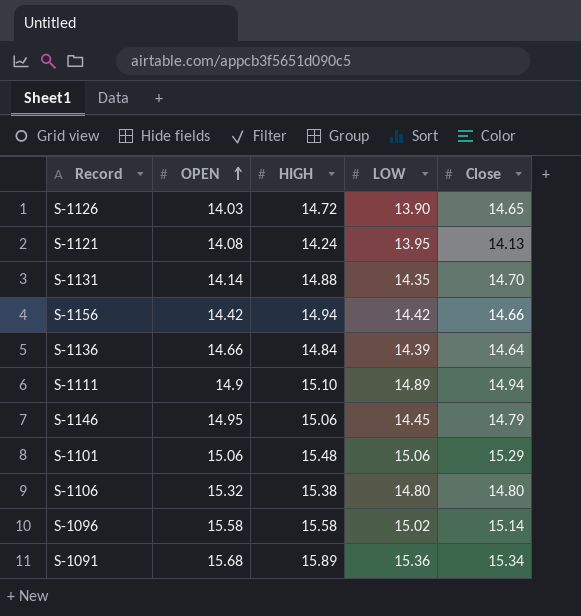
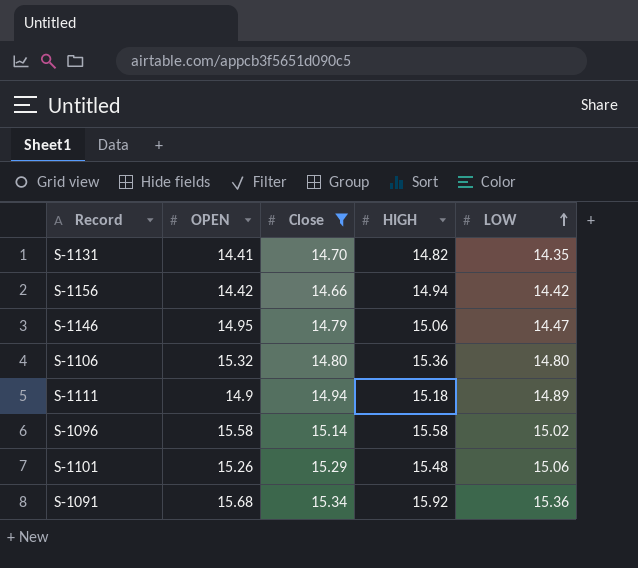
filter: none -> Close >= 14.66
row order: OPEN ascending -> LOW ascending
column Close | position: 5 -> 3
S-1131 | OPEN: 14.14 -> 14.41
S-1131 | HIGH: 14.88 -> 14.82
S-1146 | LOW: 14.45 -> 14.47
S-1106 | HIGH: 15.38 -> 15.36
S-1111 | HIGH: 15.10 -> 15.18
S-1101 | OPEN: 15.06 -> 15.26
S-1091 | HIGH: 15.89 -> 15.92

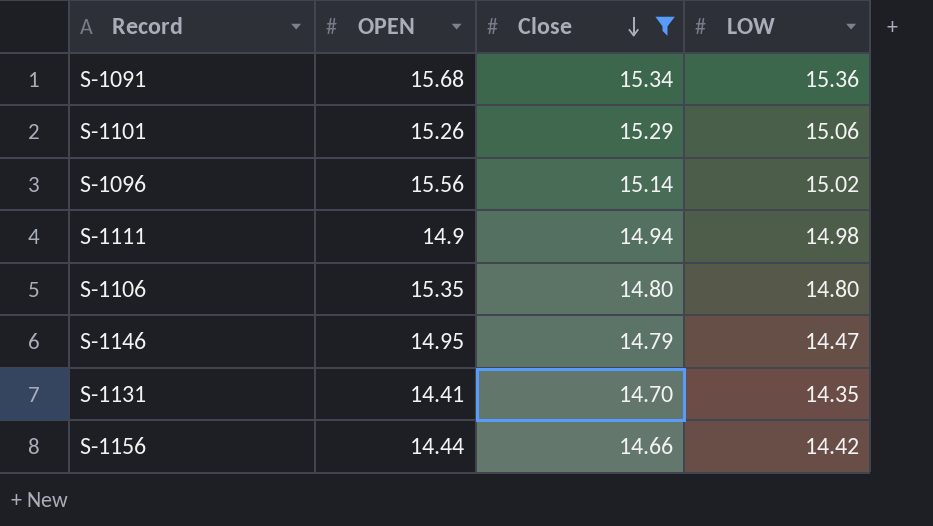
row order: LOW ascending -> Close descending
column HIGH | position: 4 -> none
S-1096 | OPEN: 15.58 -> 15.56
S-1111 | LOW: 14.89 -> 14.98
S-1106 | OPEN: 15.32 -> 15.35
S-1156 | OPEN: 14.42 -> 14.44

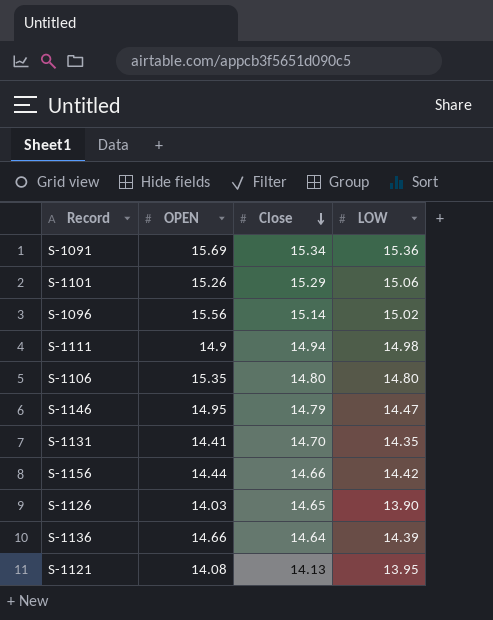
filter: Close >= 14.66 -> none
S-1091 | OPEN: 15.68 -> 15.69

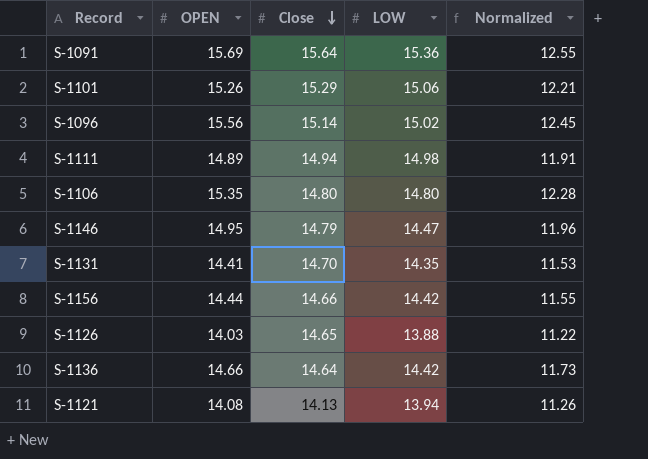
column Normalized | formula: none -> [OPEN] * 0.8
S-1091 | Close: 15.34 -> 15.64
S-1111 | OPEN: 14.9 -> 14.89
S-1126 | LOW: 13.90 -> 13.88
S-1136 | LOW: 14.39 -> 14.42
S-1121 | LOW: 13.95 -> 13.94

